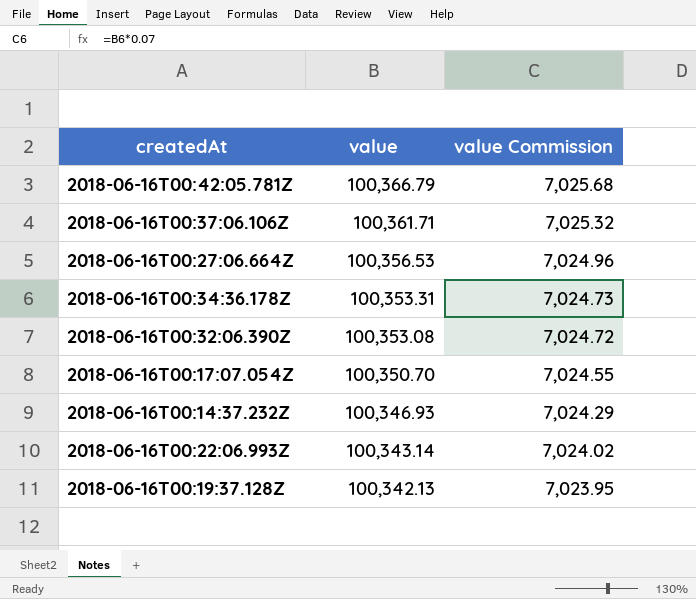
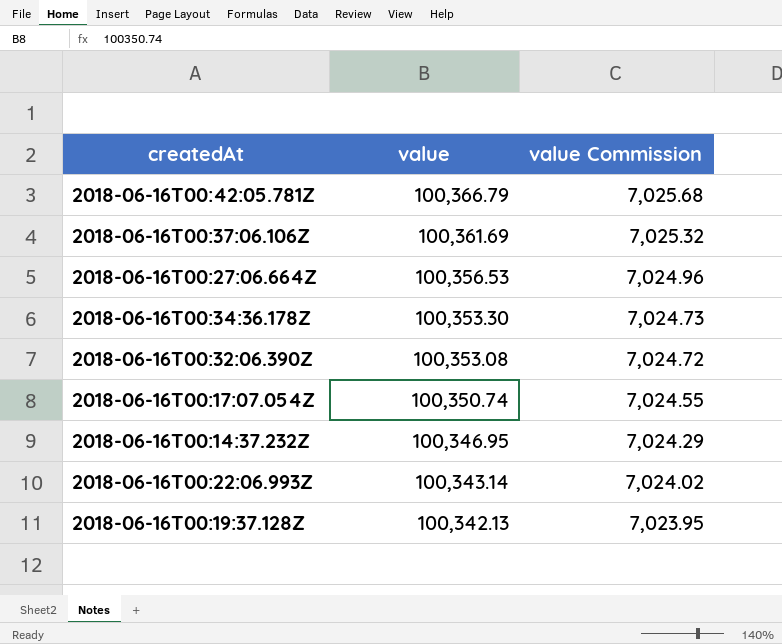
2018-06-16T00:37:06.106Z | value: 100,361.71 -> 100,361.69
2018-06-16T00:34:36.178Z | value: 100,353.31 -> 100,353.30
2018-06-16T00:17:07.054Z | value: 100,350.70 -> 100,350.74
2018-06-16T00:14:37.232Z | value: 100,346.93 -> 100,346.95

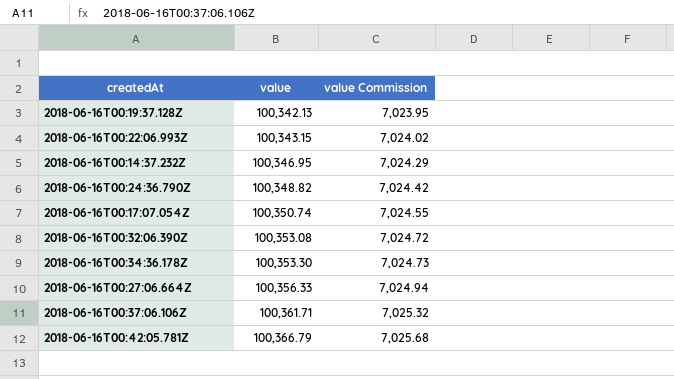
row order: value descending -> value ascending
2018-06-16T00:22:06.993Z | value: 100,343.14 -> 100,343.15
row 2018-06-16T00:24:36.790Z: none -> 100,348.82 | 7,024.42
2018-06-16T00:27:06.664Z | value: 100,356.53 -> 100,356.33
2018-06-16T00:27:06.664Z | value Commission: 7,024.96 -> 7,024.94
2018-06-16T00:37:06.106Z | value: 100,361.69 -> 100,361.71

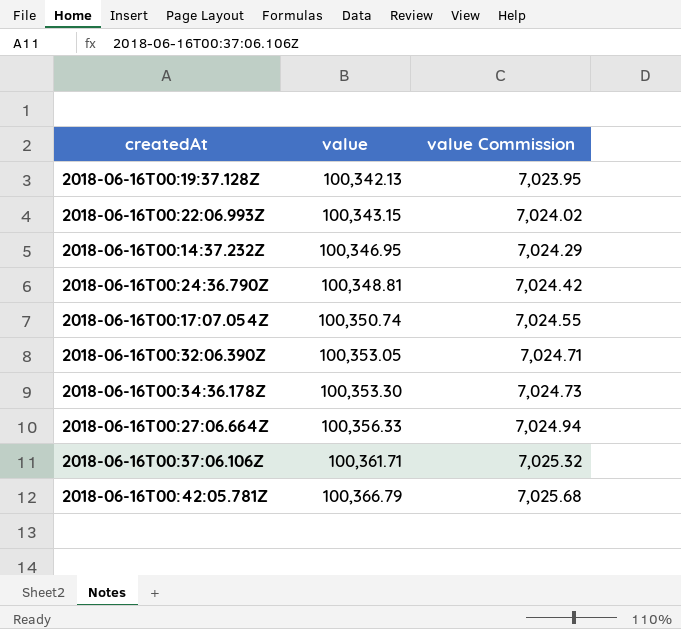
2018-06-16T00:24:36.790Z | value: 100,348.82 -> 100,348.81
2018-06-16T00:32:06.390Z | value: 100,353.08 -> 100,353.05
2018-06-16T00:32:06.390Z | value Commission: 7,024.72 -> 7,024.71

